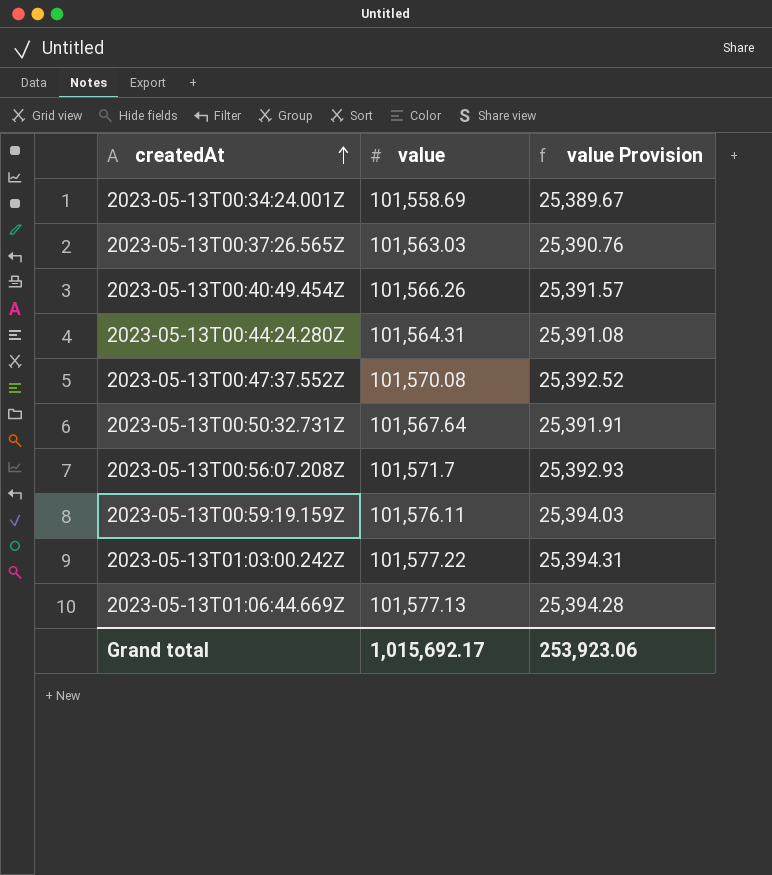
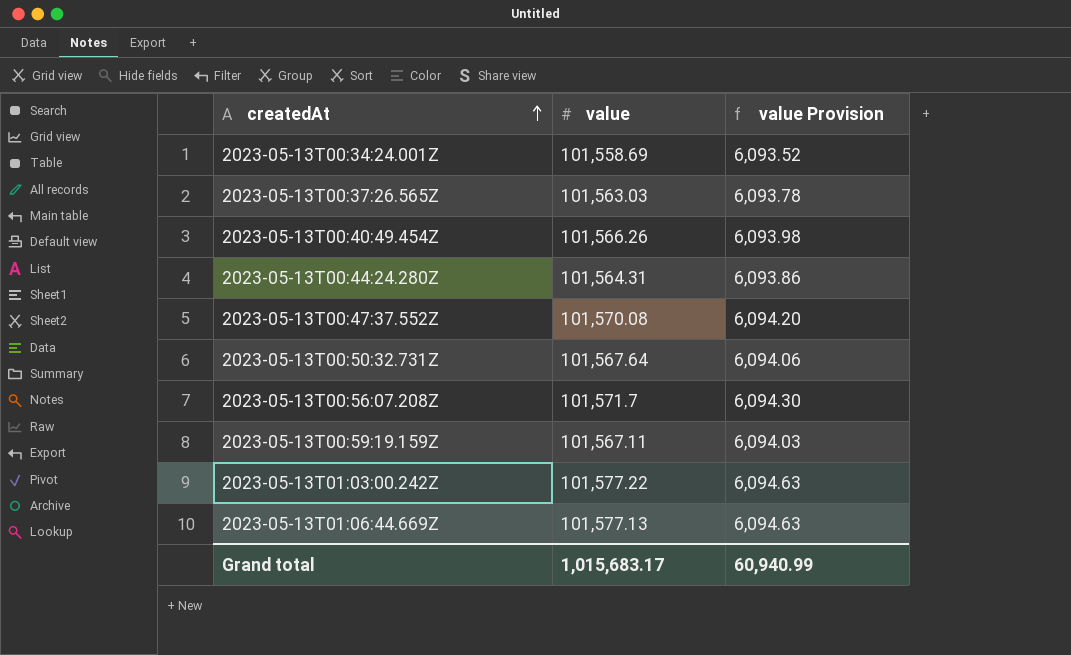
column value Provision | formula: [value] * 0.25 -> [value] * 0.06
2023-05-13T00:59:19.159Z | value: 101,576.11 -> 101,567.11
Grand total | value: 1,015,692.17 -> 1,015,683.17
Grand total | value Provision: 253,923.06 -> 60,940.99

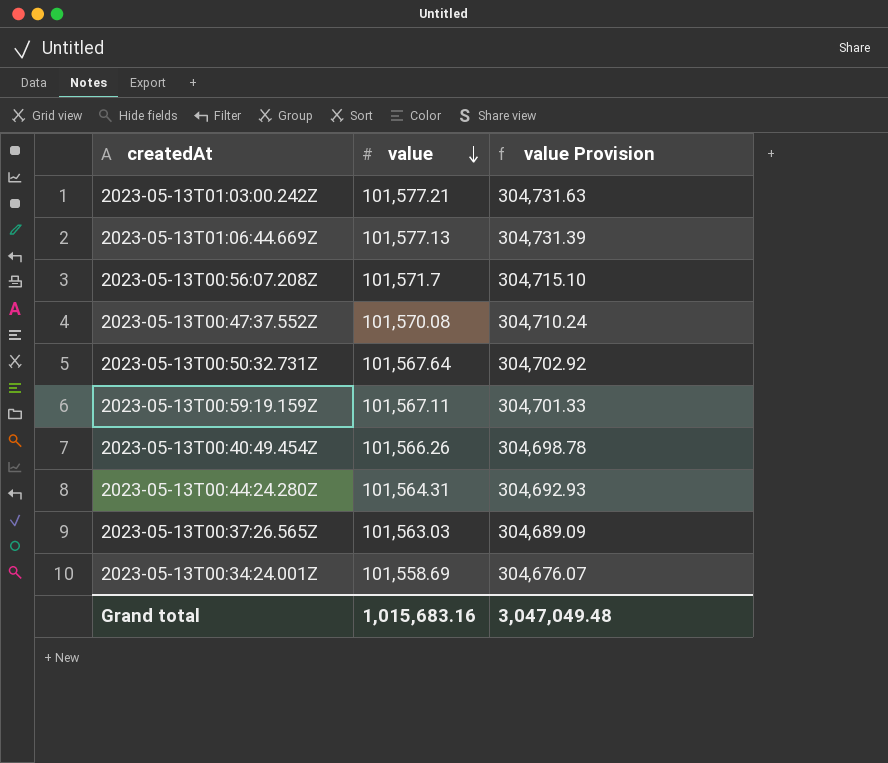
row order: createdAt ascending -> value descending
column value Provision | formula: [value] * 0.06 -> [value] * 3
2023-05-13T01:03:00.242Z | value: 101,577.22 -> 101,577.21
Grand total | value: 1,015,683.17 -> 1,015,683.16
Grand total | value Provision: 60,940.99 -> 3,047,049.48

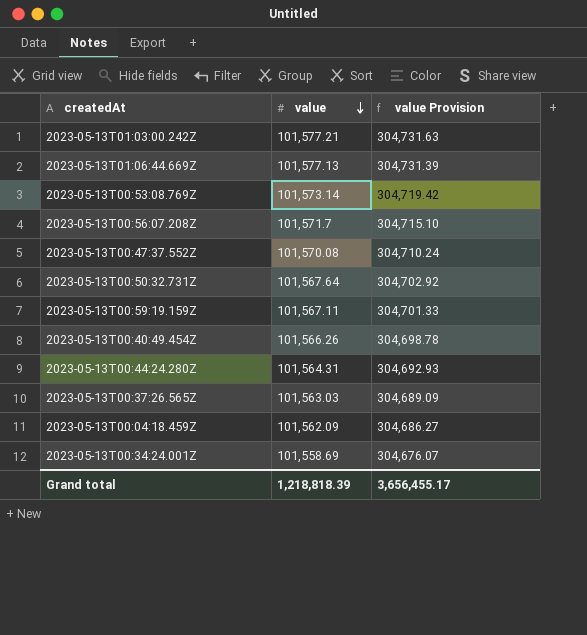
row 2023-05-13T00:53:08.769Z: none -> 101,573.14 | 304,719.42
row 2023-05-13T00:04:18.459Z: none -> 101,562.09 | 304,686.27
Grand total | value: 1,015,683.16 -> 1,218,818.39
Grand total | value Provision: 3,047,049.48 -> 3,656,455.17

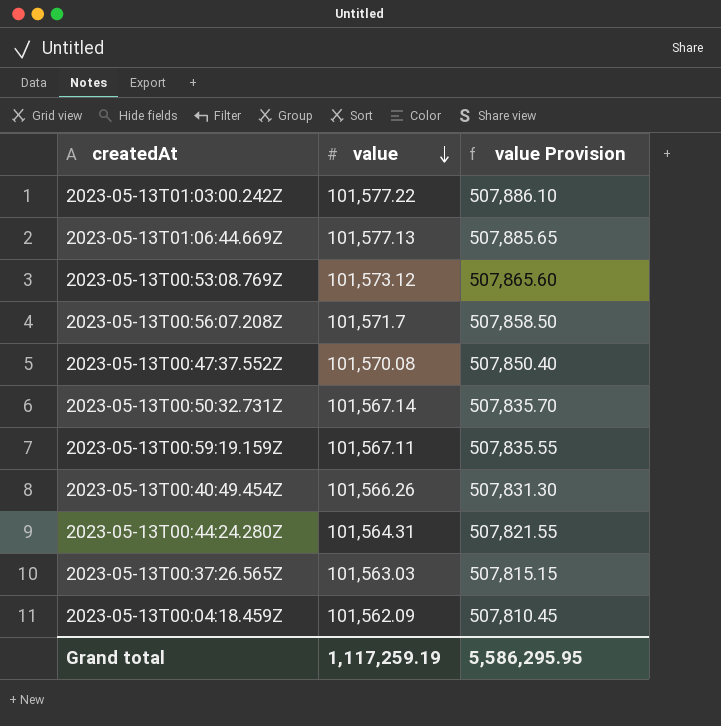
column value Provision | formula: [value] * 3 -> [value] * 5
row 2023-05-13T00:34:24.001Z: 101,558.69 | 304,676.07 -> none
2023-05-13T01:03:00.242Z | value: 101,577.21 -> 101,577.22
2023-05-13T00:53:08.769Z | value: 101,573.14 -> 101,573.12
2023-05-13T00:50:32.731Z | value: 101,567.64 -> 101,567.14
Grand total | value: 1,218,818.39 -> 1,117,259.19
Grand total | value Provision: 3,656,455.17 -> 5,586,295.95

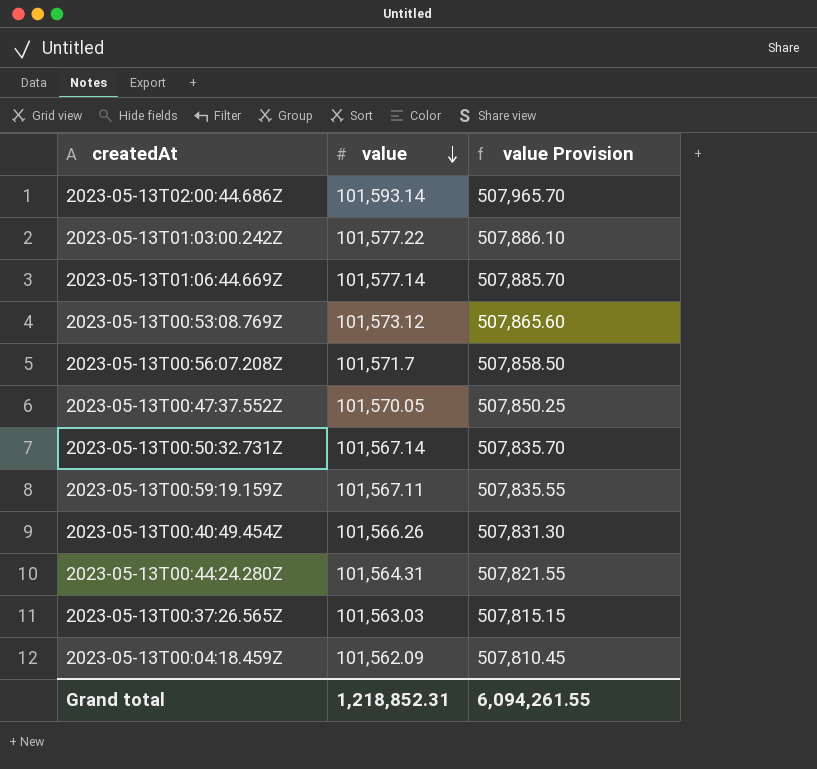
row 2023-05-13T02:00:44.686Z: none -> 101,593.14 | 507,965.70
2023-05-13T01:06:44.669Z | value: 101,577.13 -> 101,577.14
2023-05-13T01:06:44.669Z | value Provision: 507,885.65 -> 507,885.70
2023-05-13T00:47:37.552Z | value: 101,570.08 -> 101,570.05
2023-05-13T00:47:37.552Z | value Provision: 507,850.40 -> 507,850.25
Grand total | value: 1,117,259.19 -> 1,218,852.31
Grand total | value Provision: 5,586,295.95 -> 6,094,261.55

